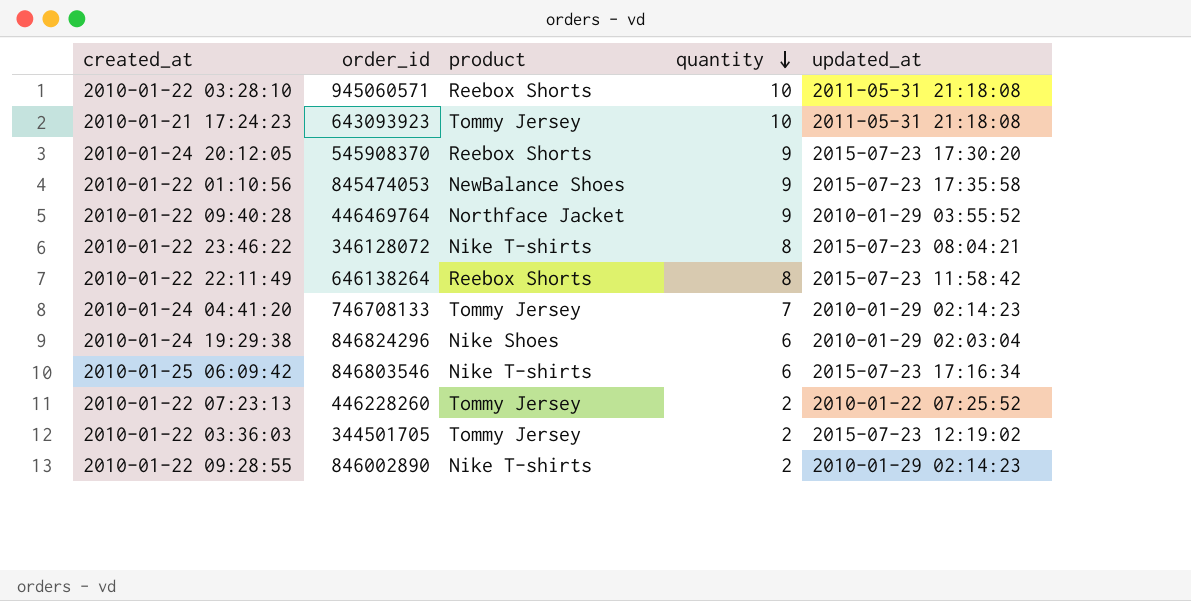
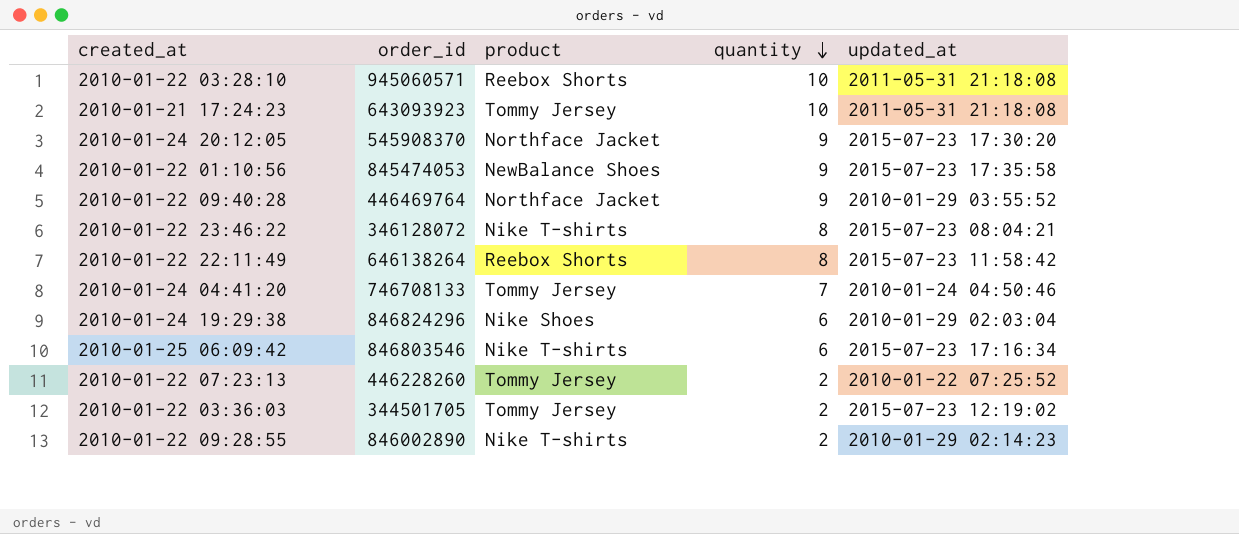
2010-01-24 20:12:05 | product: Reebox Shorts -> Northface Jacket
2010-01-24 04:41:20 | updated_at: 2010-01-29 02:14:23 -> 2010-01-24 04:50:46

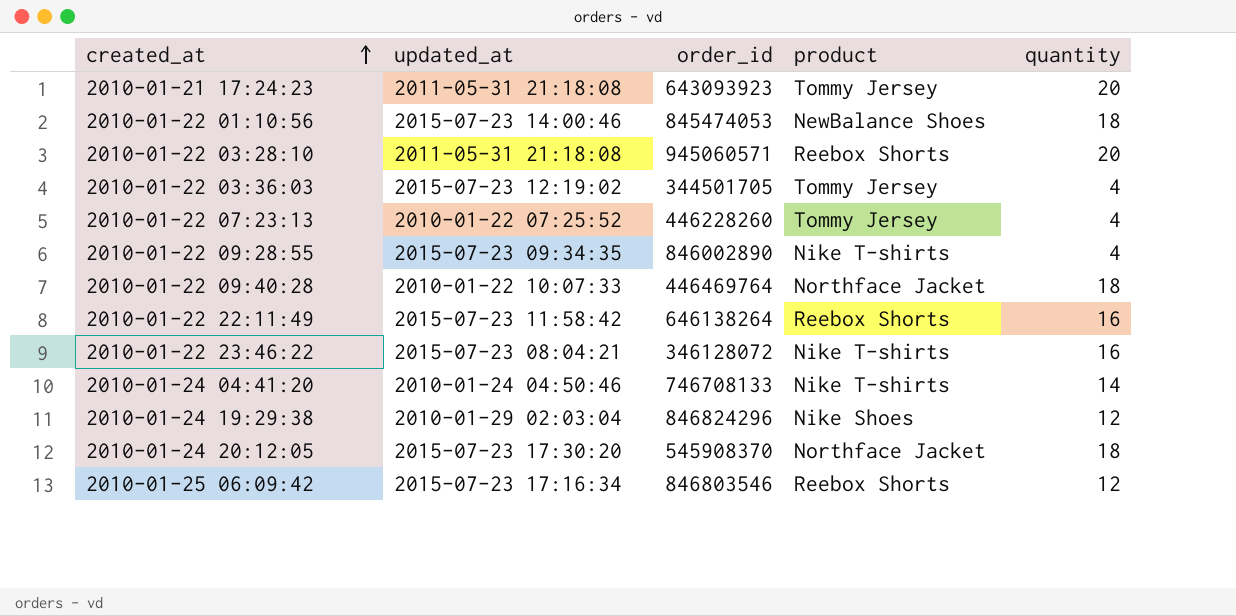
row order: quantity descending -> created_at ascending
column updated_at | position: 5 -> 2
2010-01-21 17:24:23 | quantity: 10 -> 20
2010-01-22 01:10:56 | updated_at: 2015-07-23 17:35:58 -> 2015-07-23 14:00:46
2010-01-22 01:10:56 | quantity: 9 -> 18
2010-01-22 03:28:10 | quantity: 10 -> 20
2010-01-22 03:36:03 | quantity: 2 -> 4
2010-01-22 07:23:13 | quantity: 2 -> 4
2010-01-22 09:28:55 | updated_at: 2010-01-29 02:14:23 -> 2015-07-23 09:34:35
2010-01-22 09:28:55 | quantity: 2 -> 4
2010-01-22 09:40:28 | updated_at: 2010-01-29 03:55:52 -> 2010-01-22 10:07:33
2010-01-22 09:40:28 | quantity: 9 -> 18
2010-01-22 22:11:49 | quantity: 8 -> 16
2010-01-22 23:46:22 | quantity: 8 -> 16
2010-01-24 04:41:20 | product: Tommy Jersey -> Nike T-shirts
2010-01-24 04:41:20 | quantity: 7 -> 14
2010-01-24 19:29:38 | quantity: 6 -> 12
2010-01-24 20:12:05 | quantity: 9 -> 18
2010-01-25 06:09:42 | product: Nike T-shirts -> Reebox Shorts
2010-01-25 06:09:42 | quantity: 6 -> 12

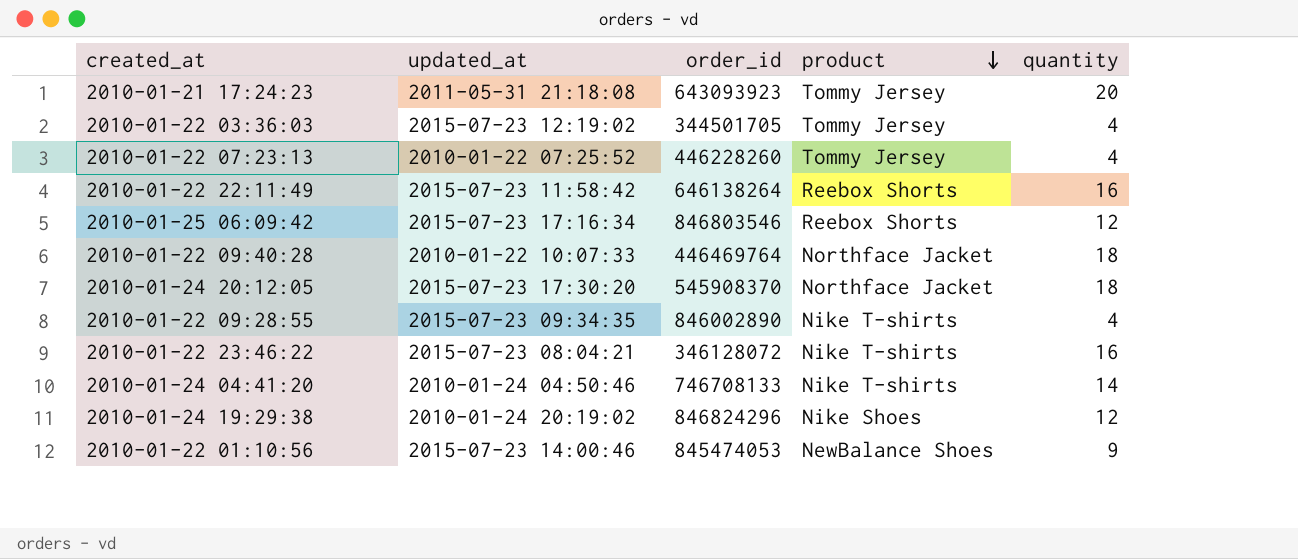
row order: created_at ascending -> product descending
row 2010-01-22 03:28:10: 2011-05-31 21:18:08 | 945060571 | Reebox Shorts | 20 -> none
2010-01-24 19:29:38 | updated_at: 2010-01-29 02:03:04 -> 2010-01-24 20:19:02
2010-01-22 01:10:56 | quantity: 18 -> 9

